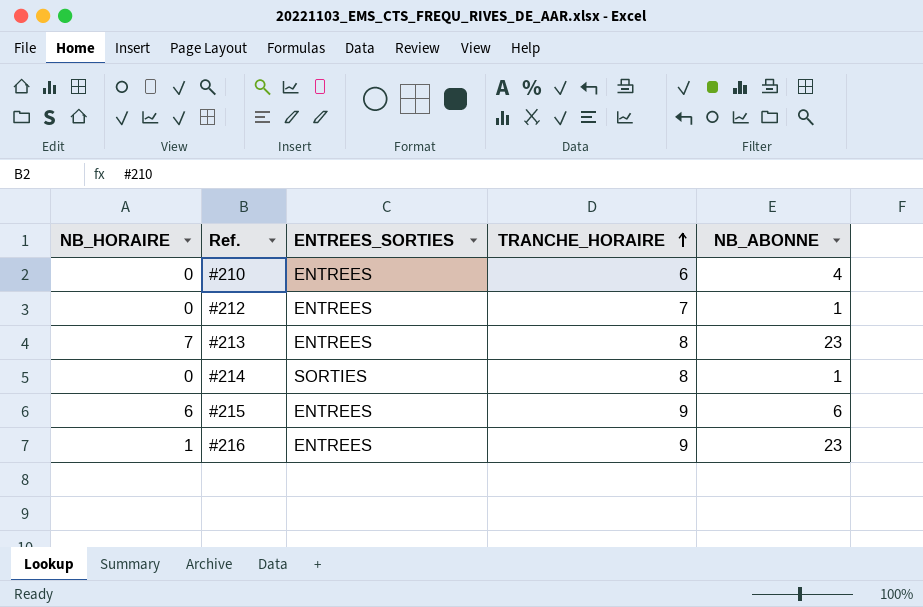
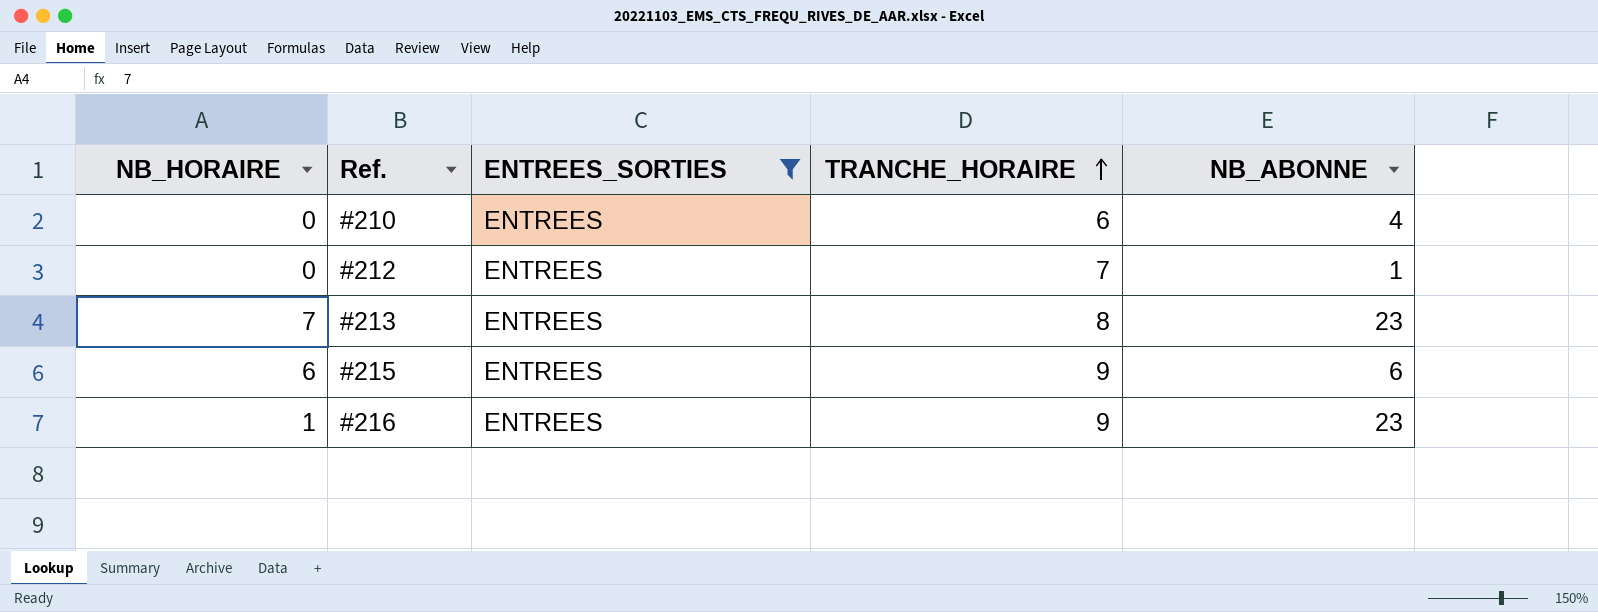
filter: none -> ENTREES_SORTIES = ENTREES

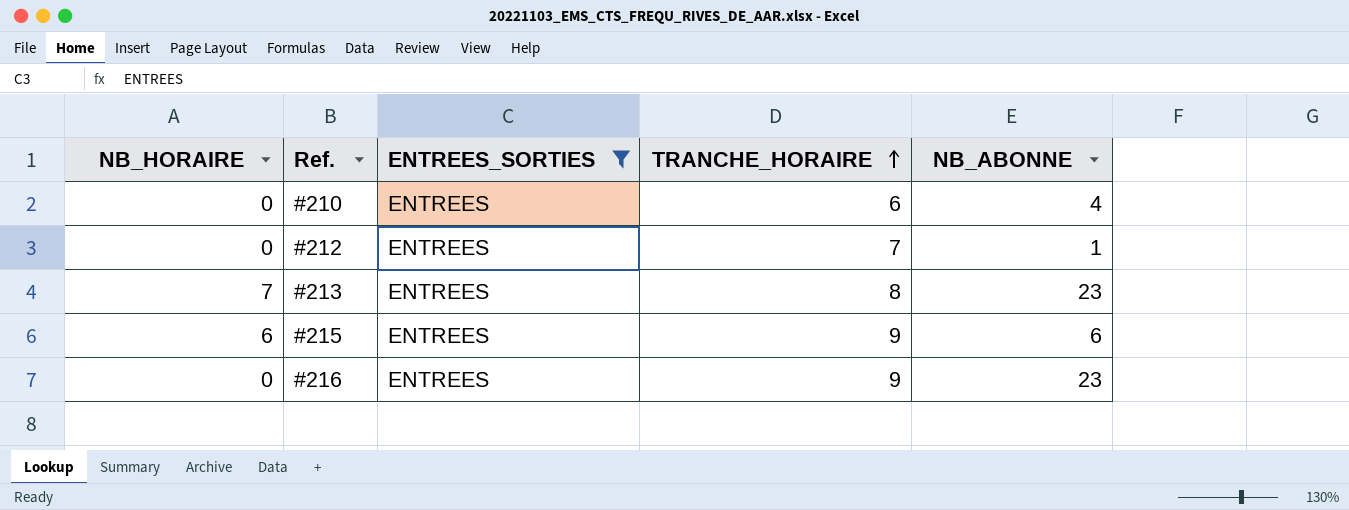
#216 | NB_HORAIRE: 1 -> 0

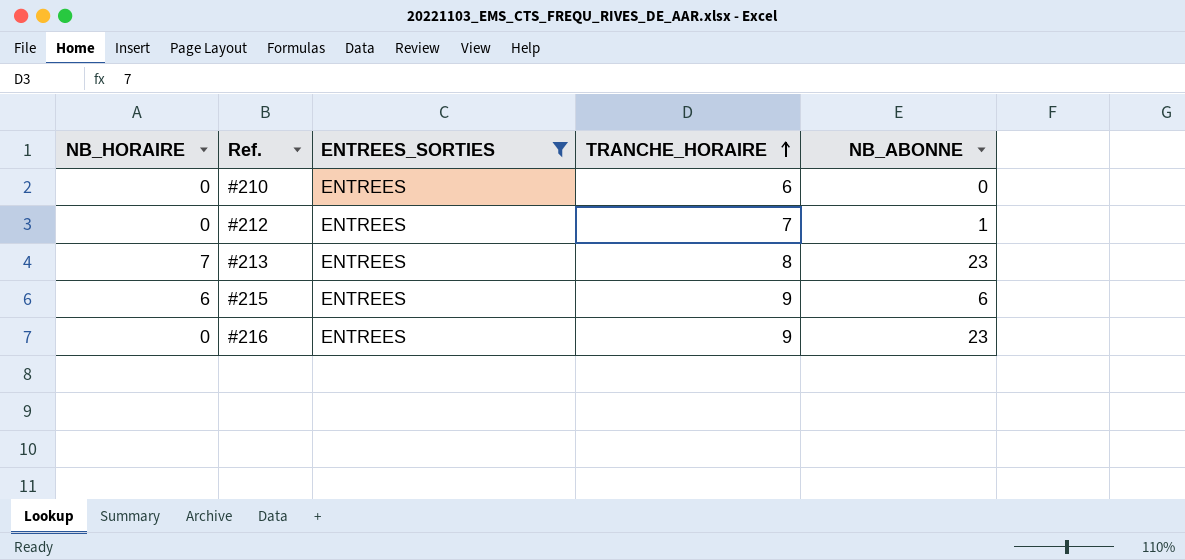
#210 | NB_ABONNE: 4 -> 0

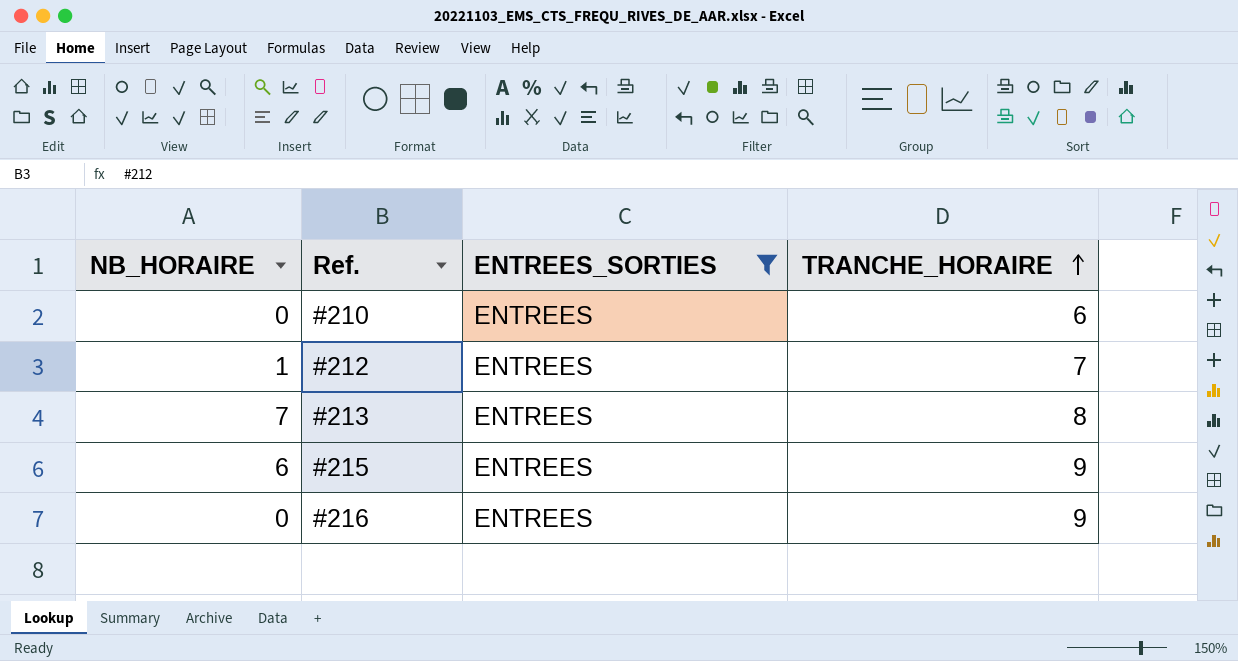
column NB_ABONNE | position: 5 -> none
#212 | NB_HORAIRE: 0 -> 1

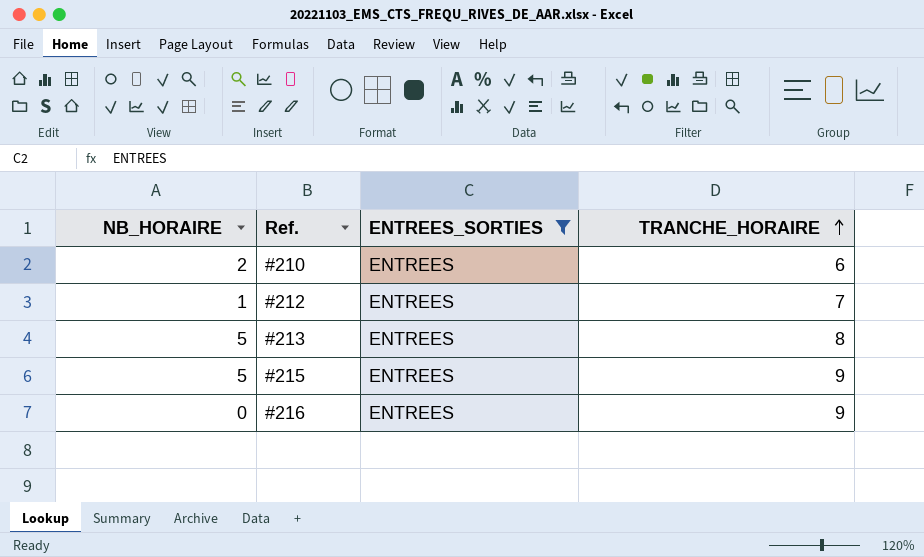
#210 | NB_HORAIRE: 0 -> 2
#213 | NB_HORAIRE: 7 -> 5
#215 | NB_HORAIRE: 6 -> 5

